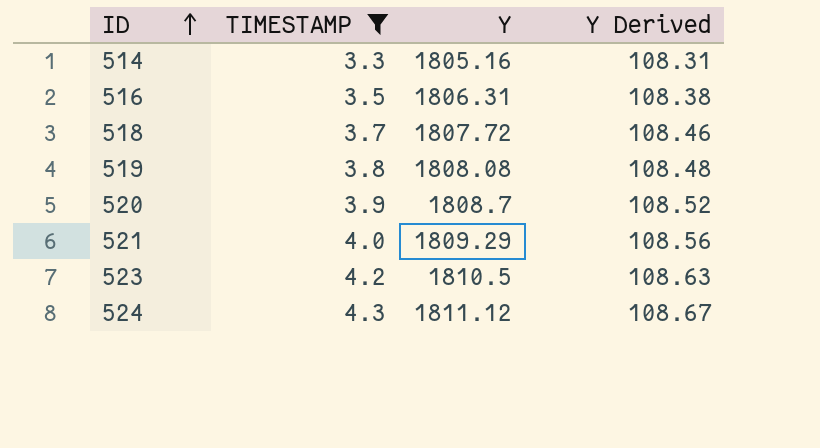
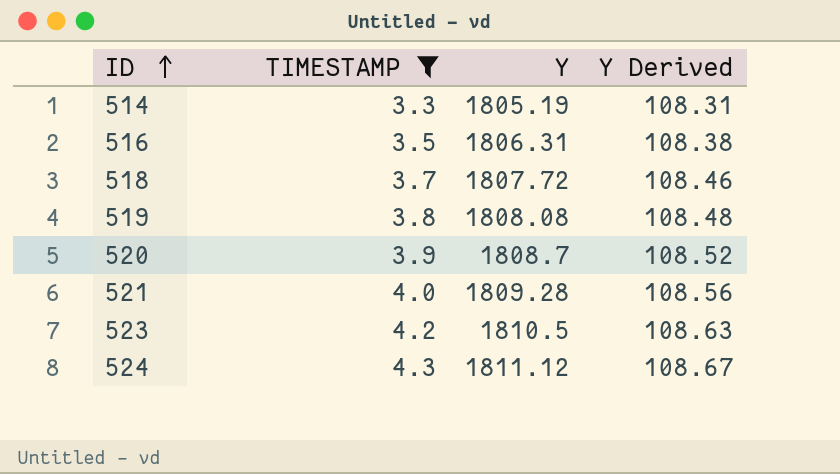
514 | Y: 1805.16 -> 1805.19
521 | Y: 1809.29 -> 1809.28

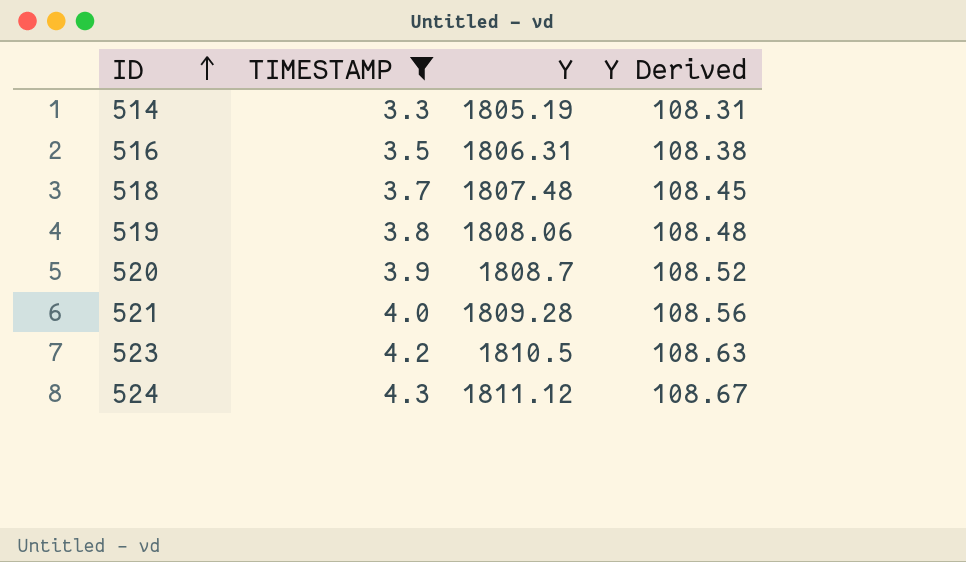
518 | Y: 1807.72 -> 1807.48
518 | Y Derived: 108.46 -> 108.45
519 | Y: 1808.08 -> 1808.06

